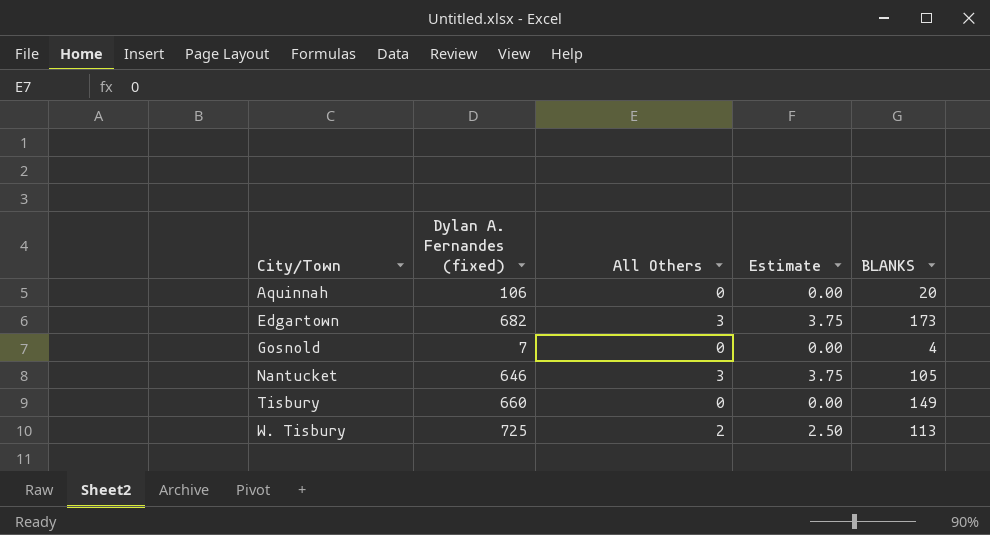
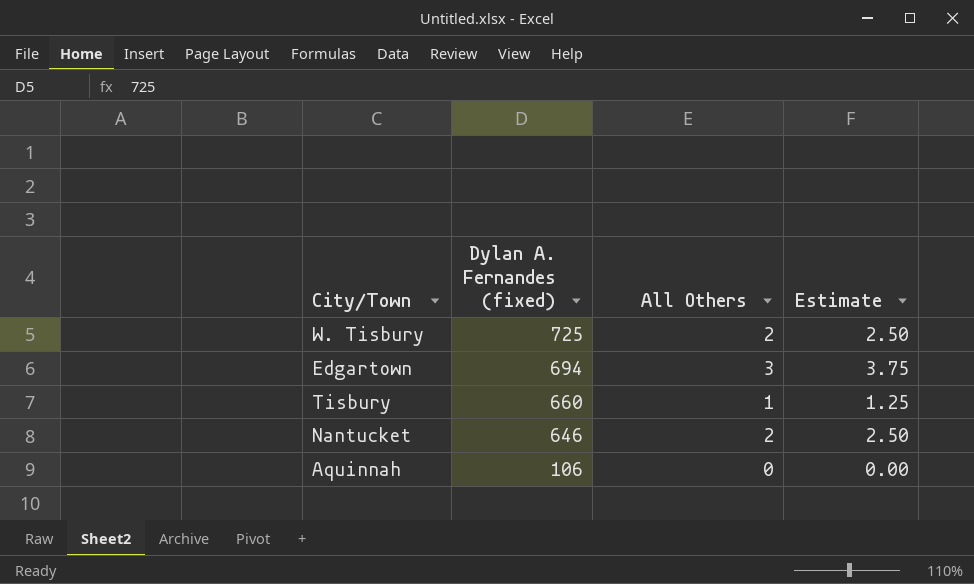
row order: City/Town ascending -> Dylan A. Fernandes (fixed) descending
column BLANKS | position: 5 -> none
row Gosnold: 7 | 0 | 0.00 | 4 -> none
Edgartown | Dylan A. Fernandes (fixed): 682 -> 694
Tisbury | All Others: 0 -> 1
Tisbury | Estimate: 0.00 -> 1.25
Nantucket | All Others: 3 -> 2
Nantucket | Estimate: 3.75 -> 2.50

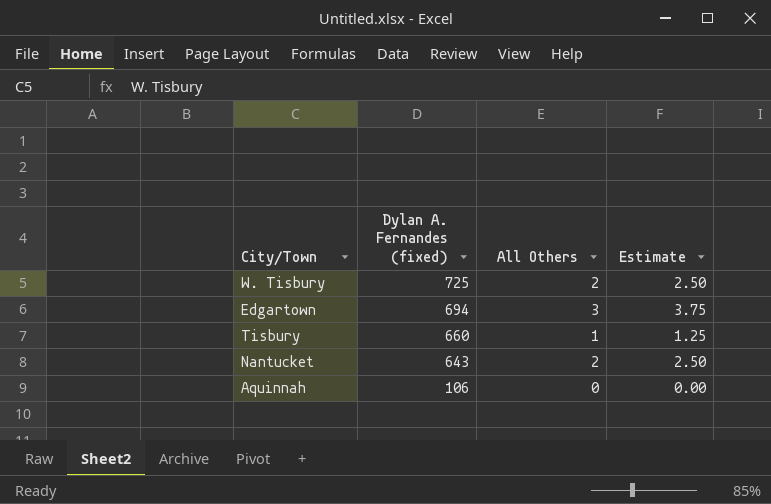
Nantucket | Dylan A. Fernandes (fixed): 646 -> 643

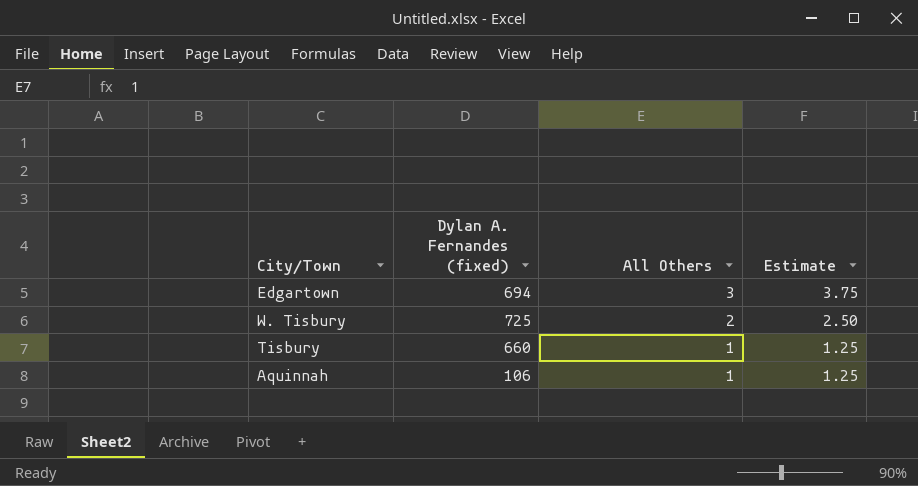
row order: Dylan A. Fernandes (fixed) descending -> All Others descending
row Nantucket: 643 | 2 | 2.50 -> none
Aquinnah | All Others: 0 -> 1
Aquinnah | Estimate: 0.00 -> 1.25

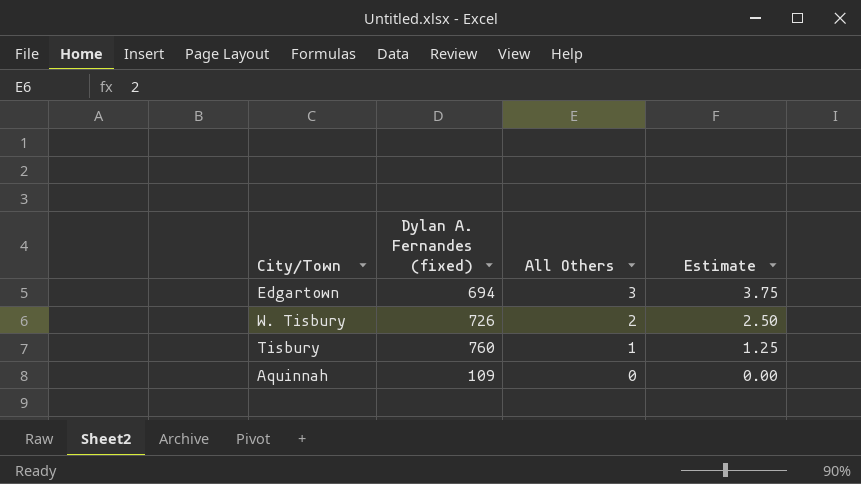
W. Tisbury | Dylan A. Fernandes (fixed): 725 -> 726
Tisbury | Dylan A. Fernandes (fixed): 660 -> 760
Aquinnah | Dylan A. Fernandes (fixed): 106 -> 109
Aquinnah | All Others: 1 -> 0
Aquinnah | Estimate: 1.25 -> 0.00

